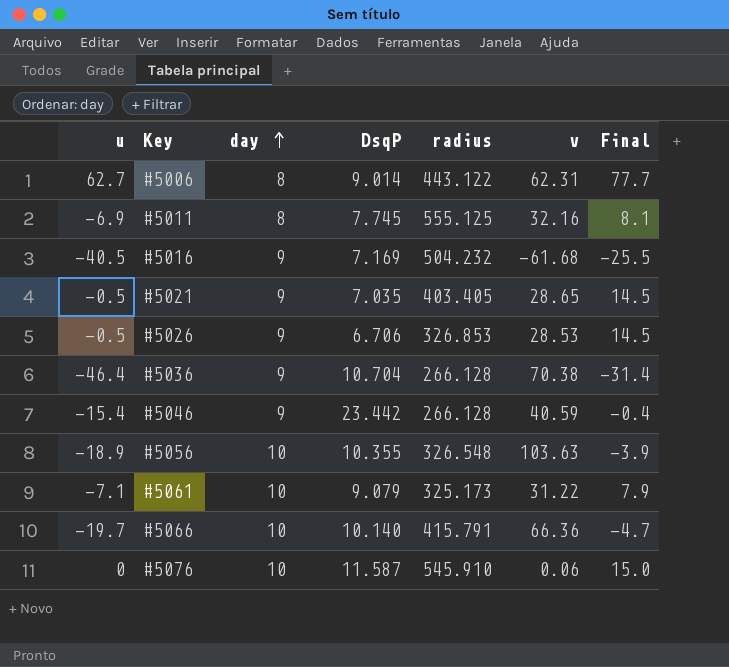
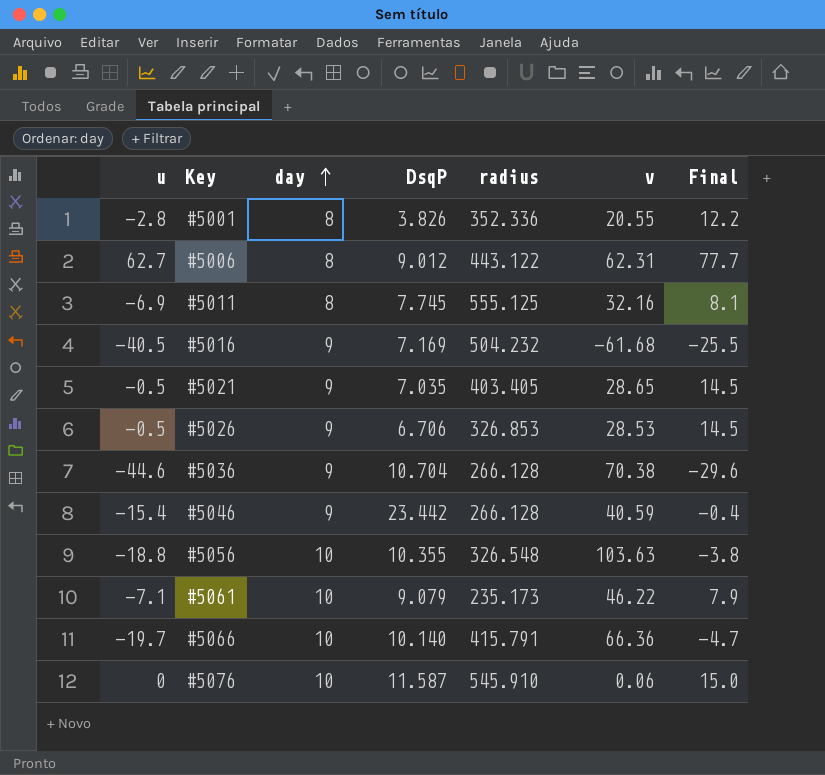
row #5001: none -> -2.8 | 8 | 3.826 | 352.336 | 20.55 | 12.2
#5006 | DsqP: 9.014 -> 9.012
#5036 | u: -46.4 -> -44.6
#5036 | Final: -31.4 -> -29.6
#5056 | u: -18.9 -> -18.8
#5056 | Final: -3.9 -> -3.8
#5061 | radius: 325.173 -> 235.173
#5061 | v: 31.22 -> 46.22

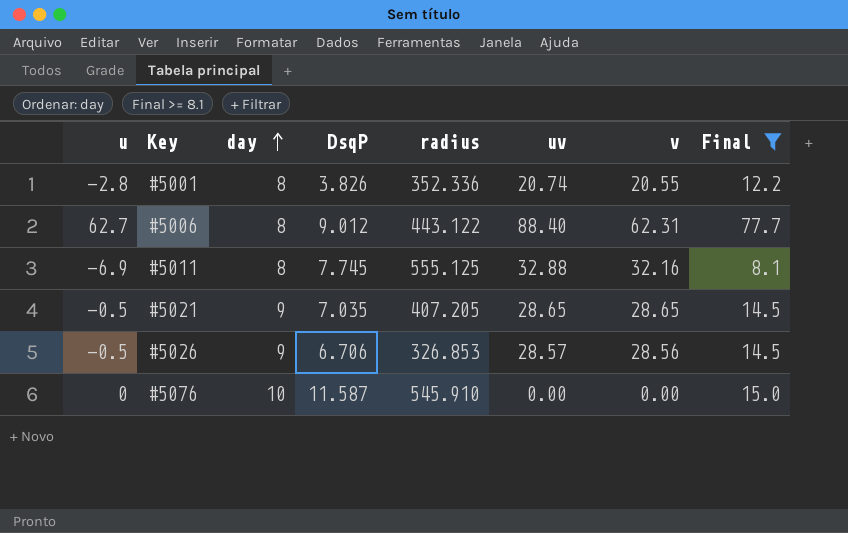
filter: none -> Final >= 8.1
column uv | position: none -> 6
#5021 | radius: 403.405 -> 407.205
#5026 | v: 28.53 -> 28.56
#5076 | v: 0.06 -> 0.00

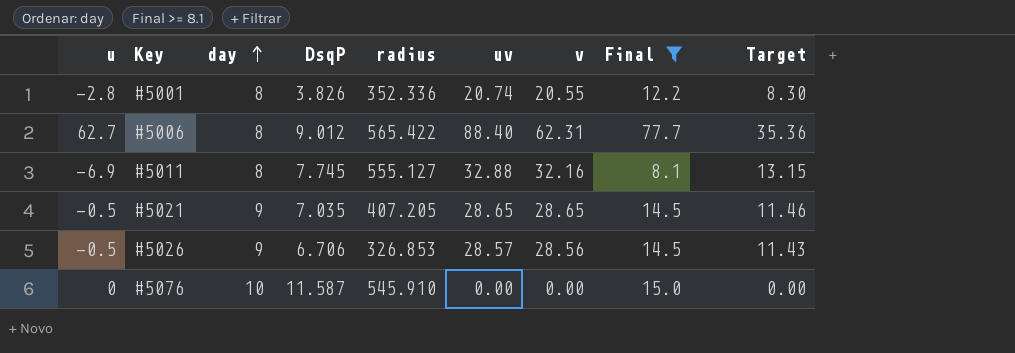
column Target | formula: none -> [uv] * 0.4
#5006 | radius: 443.122 -> 565.422
#5011 | radius: 555.125 -> 555.127

